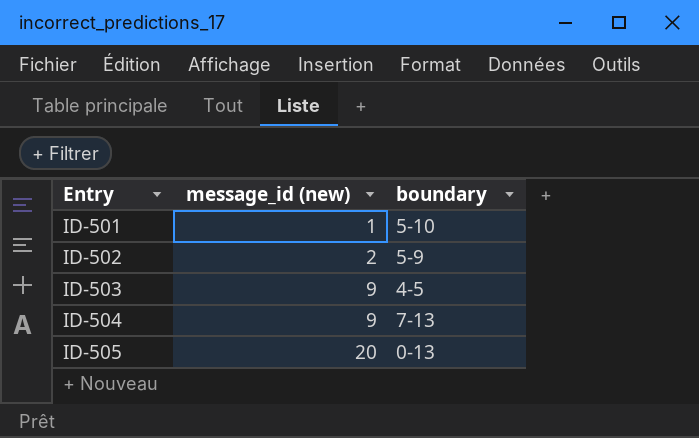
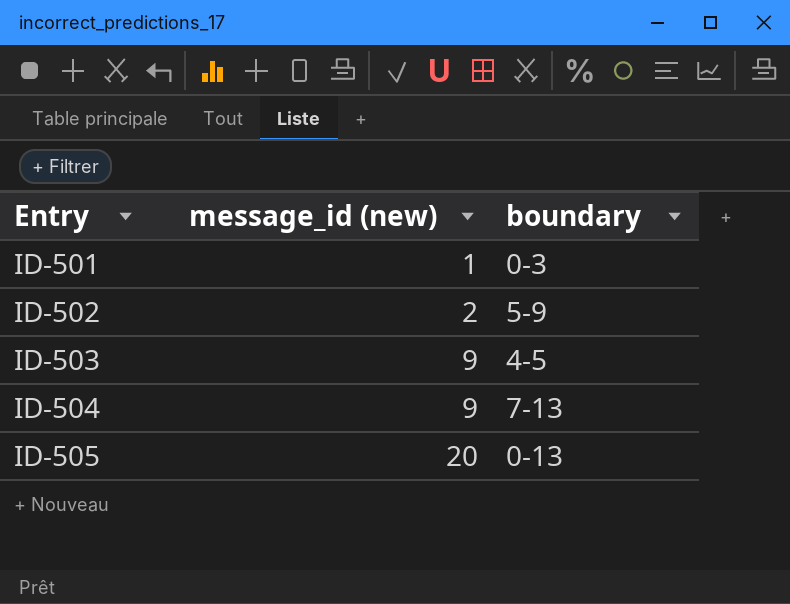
ID-501 | boundary: 5-10 -> 0-3

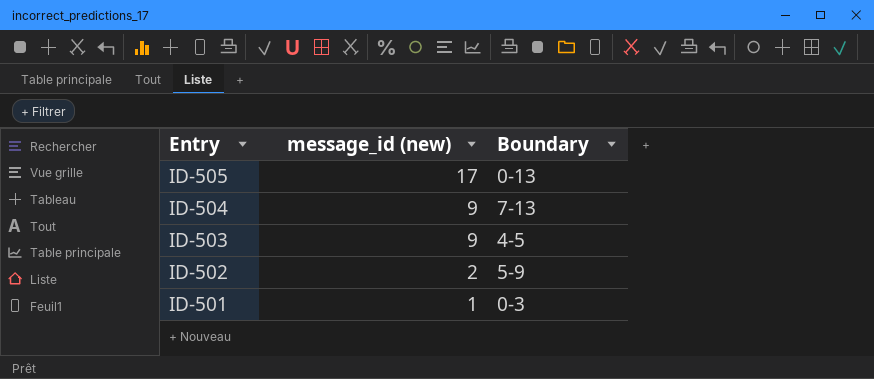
row order: Entry ascending -> Entry descending
column name: boundary -> Boundary
ID-505 | message_id (new): 20 -> 17

